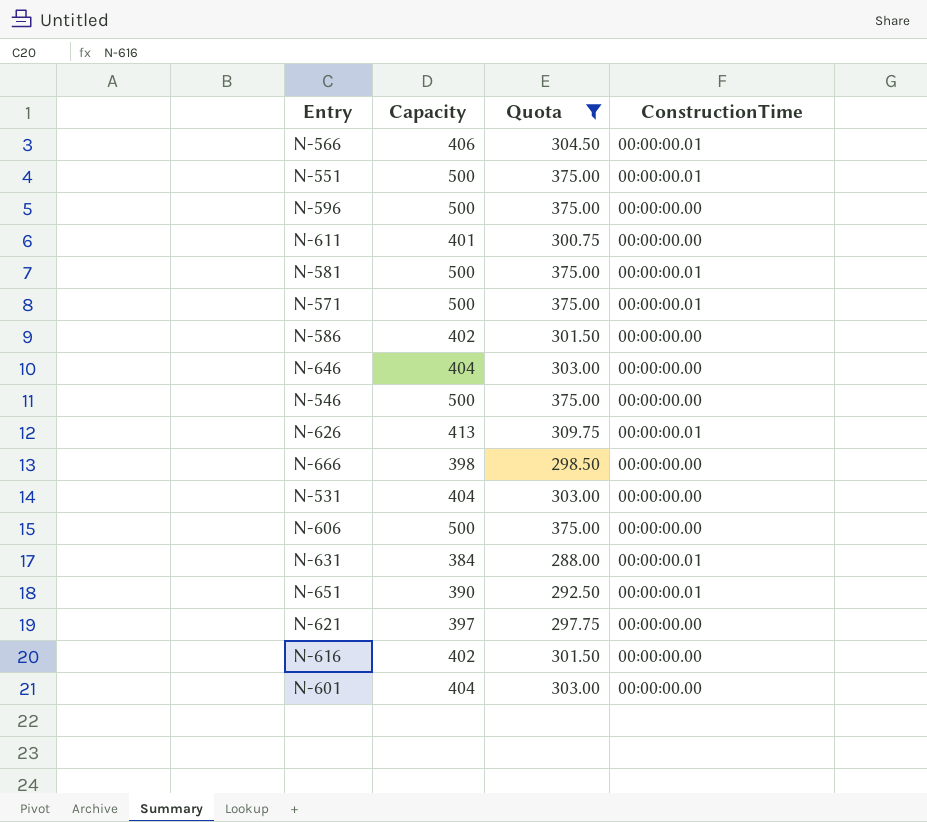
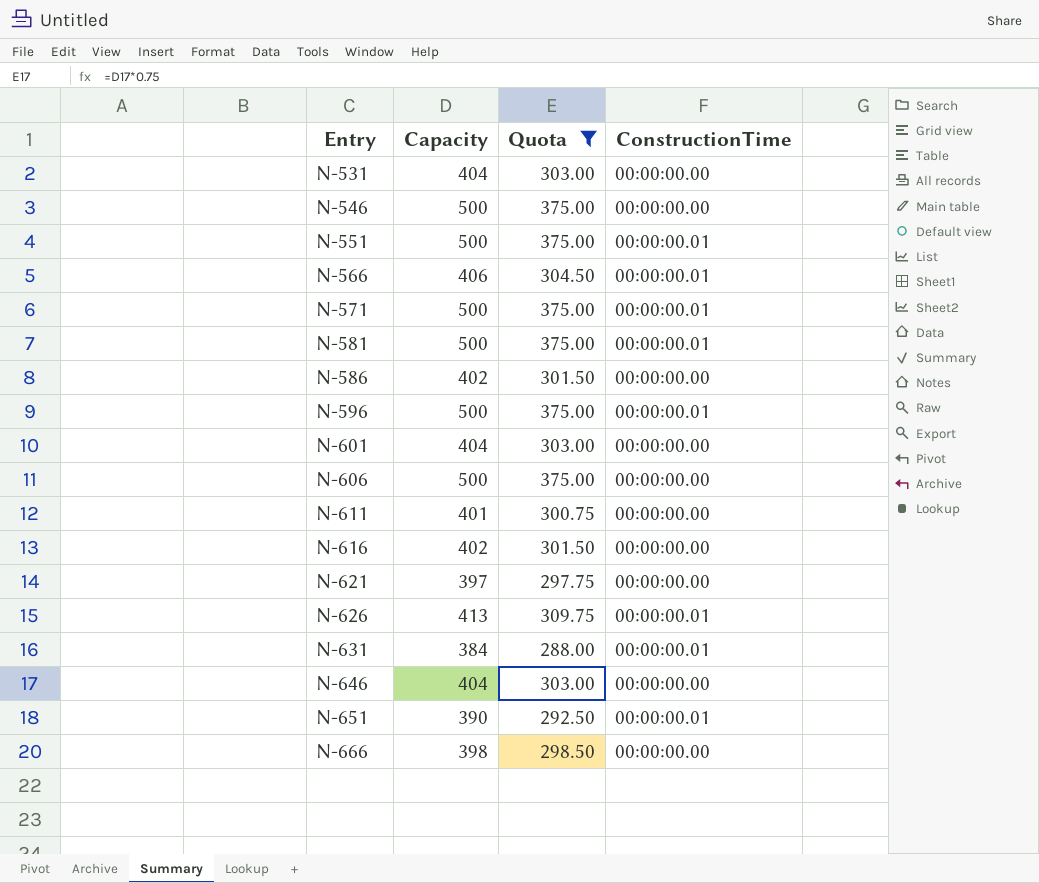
row order: none -> Entry ascending
N-596 | ConstructionTime: 00:00:00.00 -> 00:00:00.01

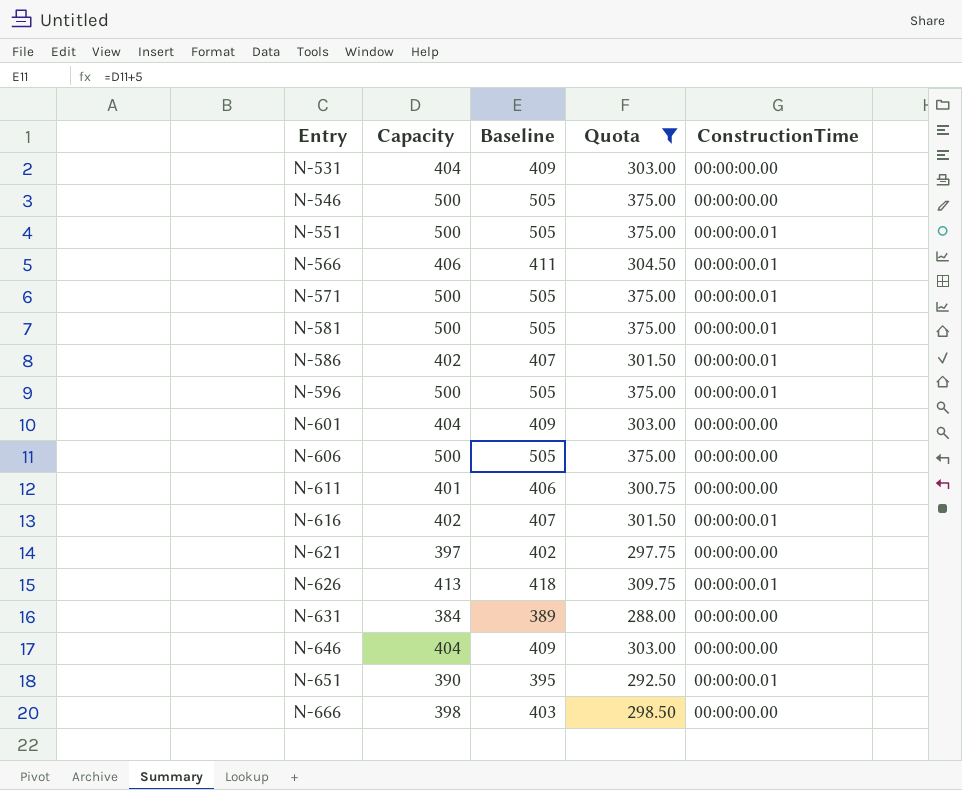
column Baseline | formula: none -> [Capacity] + 5
N-586 | ConstructionTime: 00:00:00.00 -> 00:00:00.01
N-616 | ConstructionTime: 00:00:00.00 -> 00:00:00.01
N-631 | ConstructionTime: 00:00:00.01 -> 00:00:00.00

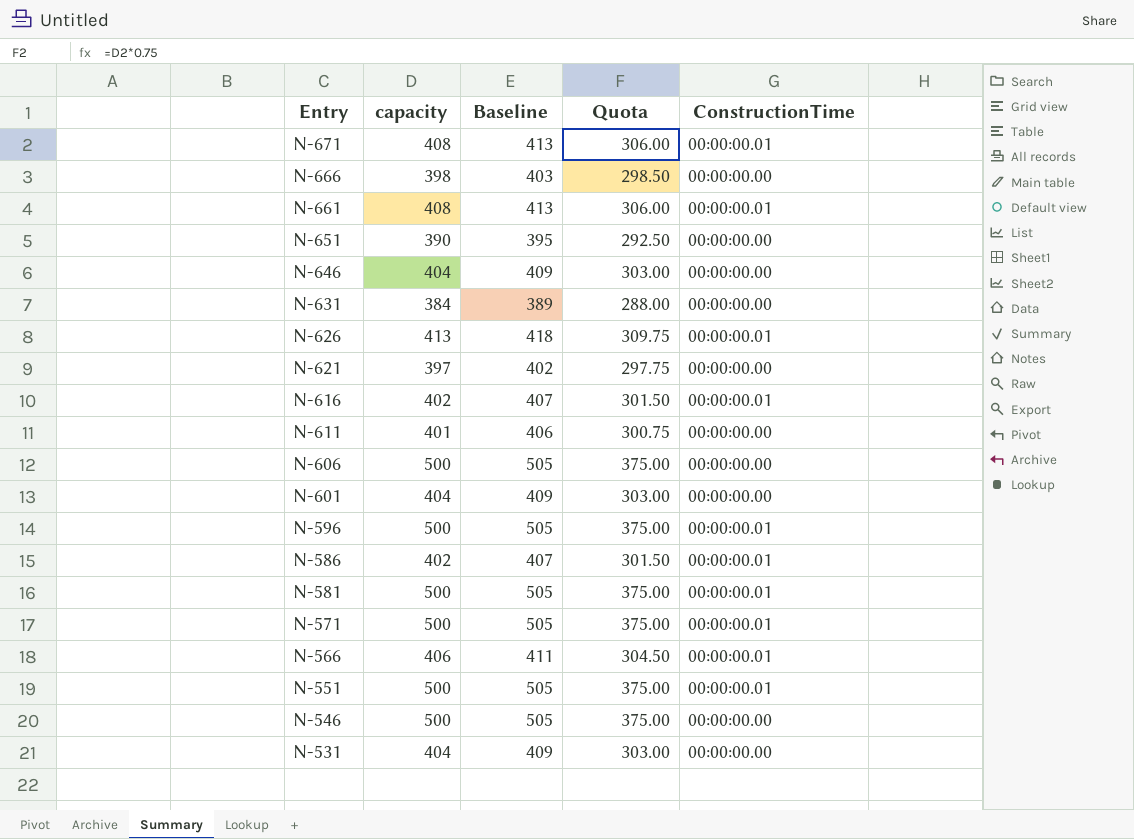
filter: Quota != 306.00 -> none
row order: Entry ascending -> Entry descending
column name: Capacity -> capacity
N-651 | ConstructionTime: 00:00:00.01 -> 00:00:00.00

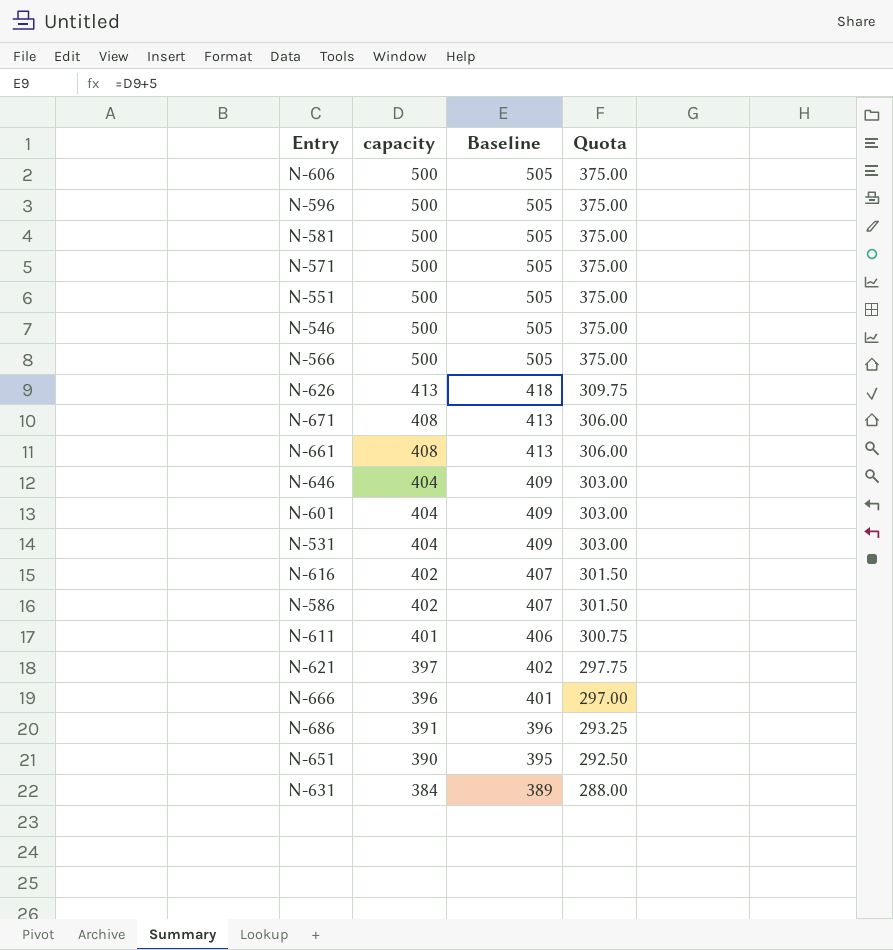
row order: Entry descending -> capacity descending
column ConstructionTime | position: 5 -> none
N-566 | capacity: 406 -> 500
N-566 | Baseline: 411 -> 505
N-566 | Quota: 304.50 -> 375.00
N-666 | capacity: 398 -> 396
N-666 | Baseline: 403 -> 401
N-666 | Quota: 298.50 -> 297.00
row N-686: none -> 391 | 396 | 293.25

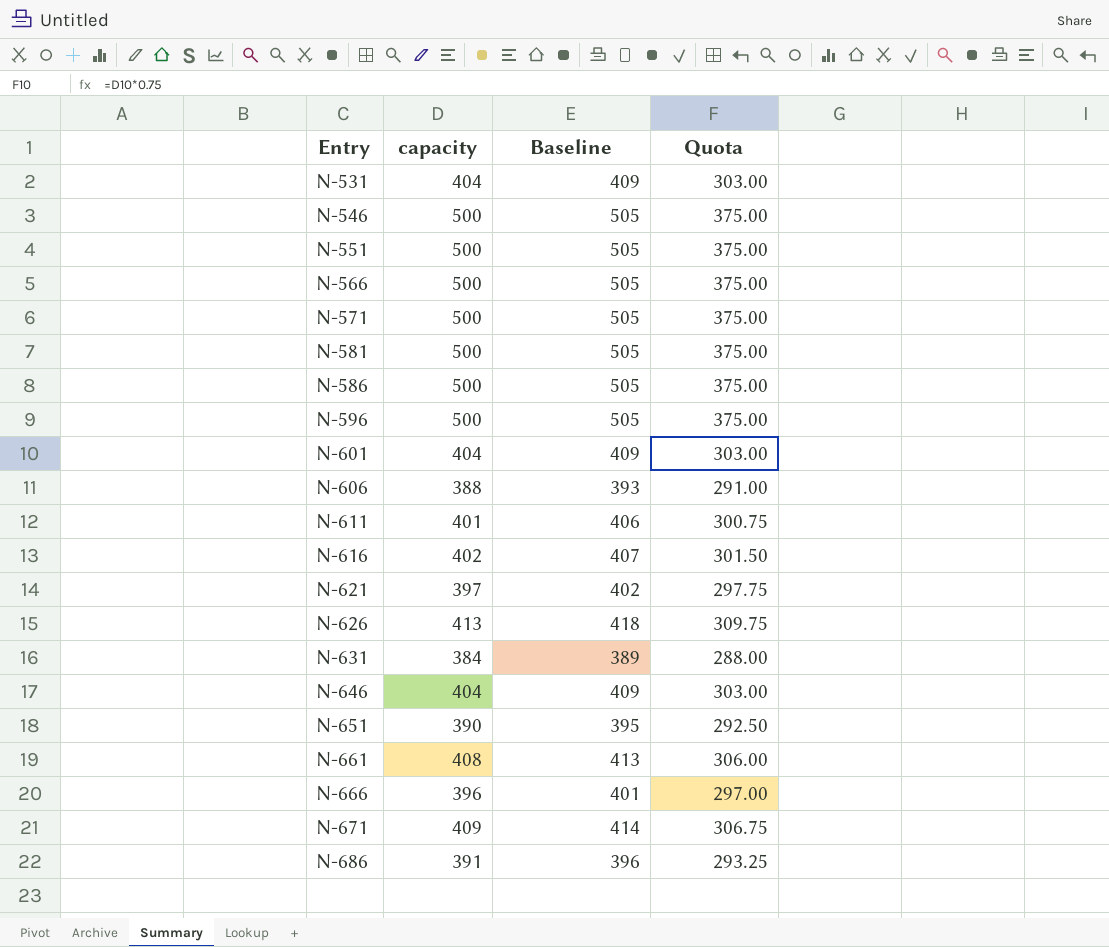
row order: capacity descending -> Entry ascending
N-586 | capacity: 402 -> 500
N-586 | Baseline: 407 -> 505
N-586 | Quota: 301.50 -> 375.00
N-606 | capacity: 500 -> 388
N-606 | Baseline: 505 -> 393
N-606 | Quota: 375.00 -> 291.00
N-671 | capacity: 408 -> 409
N-671 | Baseline: 413 -> 414
N-671 | Quota: 306.00 -> 306.75

